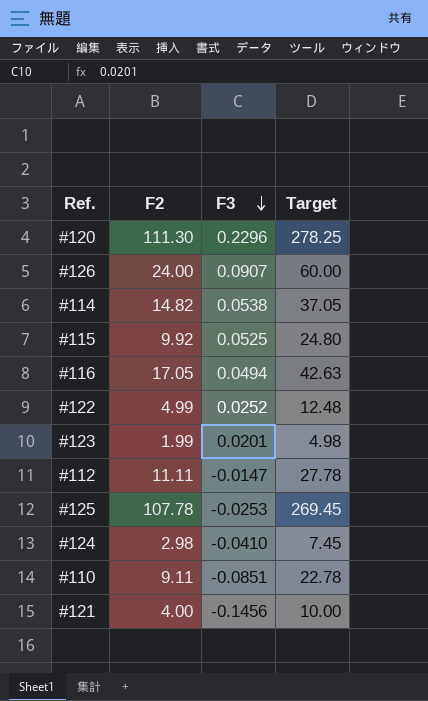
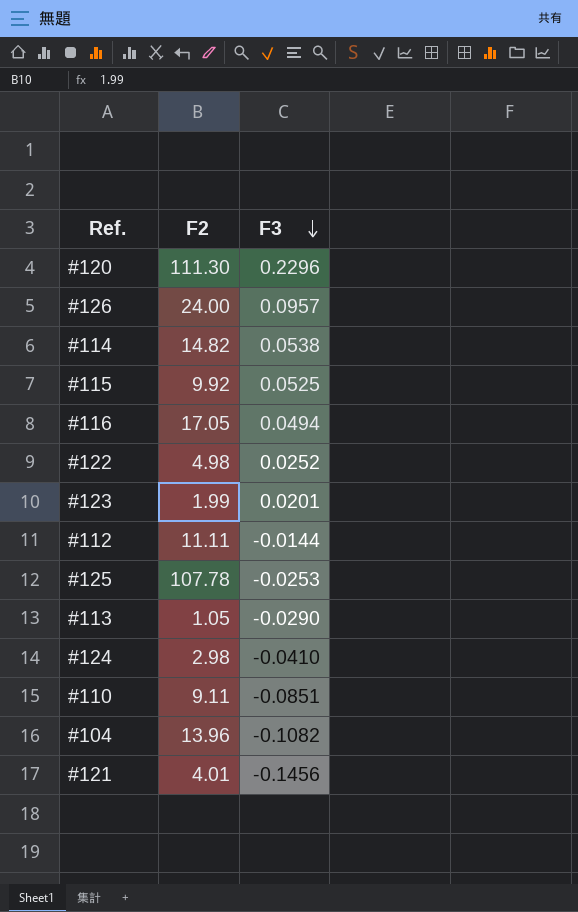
column Target | formula: [F2] * 2.5 -> none
#126 | F3: 0.0907 -> 0.0957
#122 | F2: 4.99 -> 4.98
#112 | F3: -0.0147 -> -0.0144
row #113: none -> 1.05 | -0.0290
row #104: none -> 13.96 | -0.1082
#121 | F2: 4.00 -> 4.01

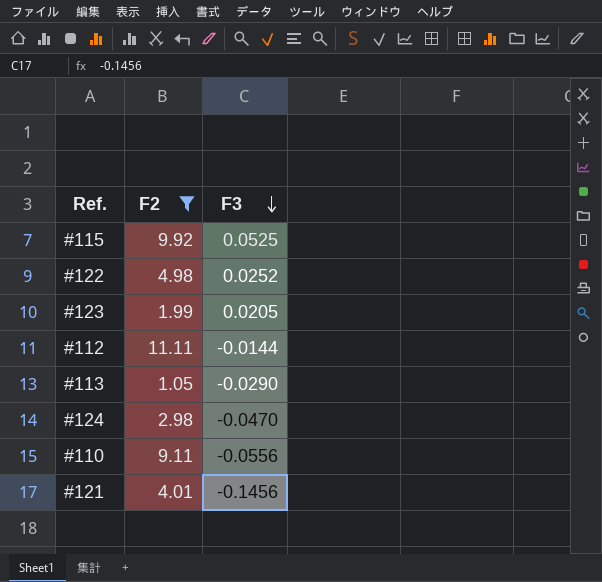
filter: none -> F2 <= 11.11
#123 | F3: 0.0201 -> 0.0205
#124 | F3: -0.0410 -> -0.0470
#110 | F3: -0.0851 -> -0.0556

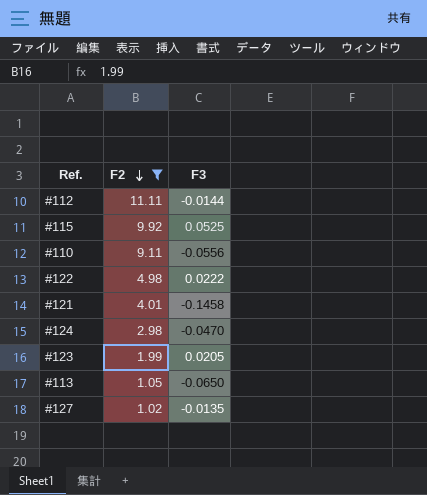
row order: F3 descending -> F2 descending
#122 | F3: 0.0252 -> 0.0222
#121 | F3: -0.1456 -> -0.1458
#113 | F3: -0.0290 -> -0.0650
row #127: none -> 1.02 | -0.0135

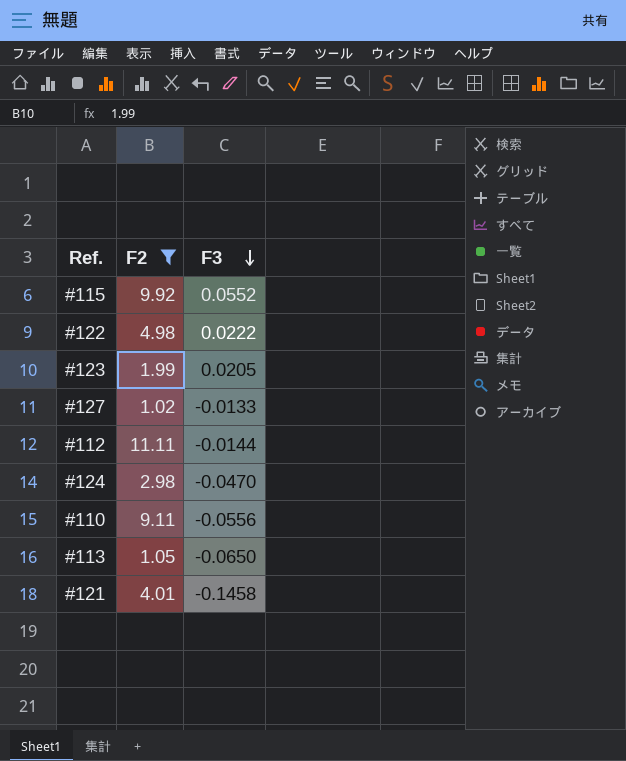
row order: F2 descending -> F3 descending
#115 | F3: 0.0525 -> 0.0552
#127 | F3: -0.0135 -> -0.0133

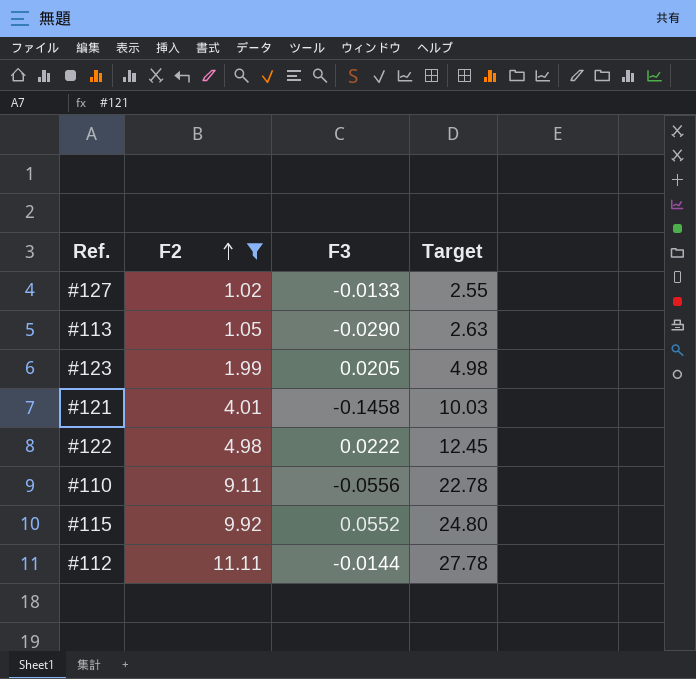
row order: F3 descending -> F2 ascending
column Target | formula: none -> [F2] * 2.5
row #124: 2.98 | -0.0470 -> none
#113 | F3: -0.0650 -> -0.0290

